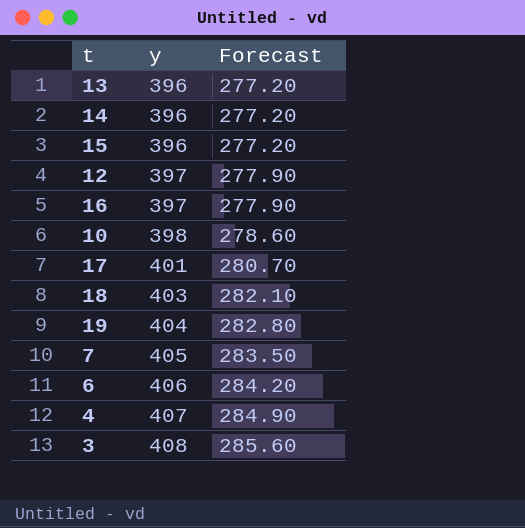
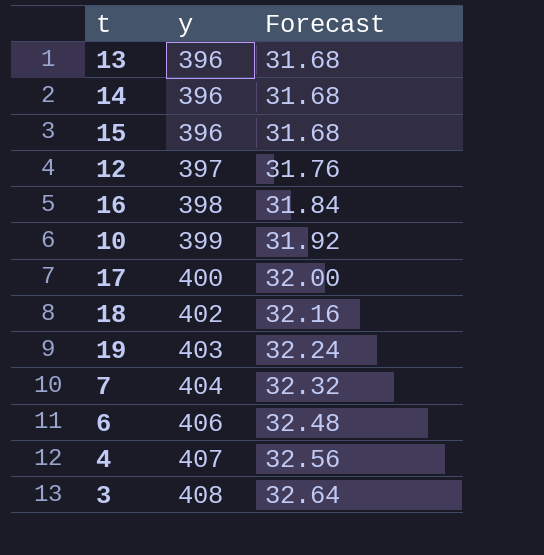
column Forecast | formula: [y] * 0.7 -> [y] * 0.08
16 | y: 397 -> 398
10 | y: 398 -> 399
17 | y: 401 -> 400
18 | y: 403 -> 402
19 | y: 404 -> 403
7 | y: 405 -> 404

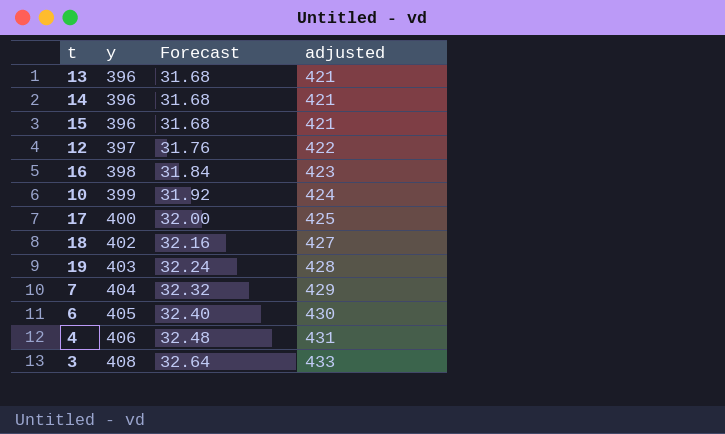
column adjusted | formula: none -> [y] + 25
6 | y: 406 -> 405
6 | Forecast: 32.48 -> 32.40
4 | y: 407 -> 406
4 | Forecast: 32.56 -> 32.48

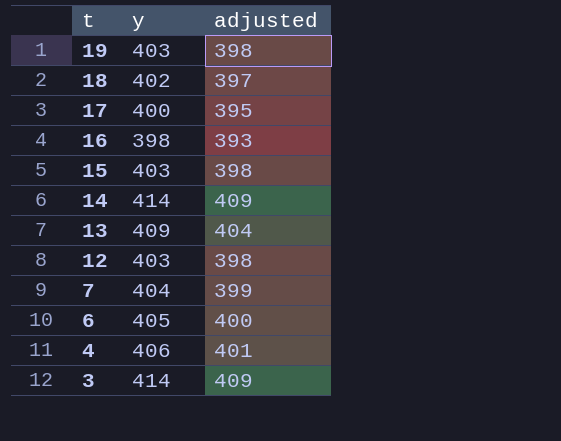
row order: y ascending -> t descending
column Forecast | formula: [y] * 0.08 -> none
column adjusted | formula: [y] + 25 -> [y] - 5
row 10: 399 | 31.92 | 424 -> none
15 | y: 396 -> 403
14 | y: 396 -> 414
13 | y: 396 -> 409
12 | y: 397 -> 403
3 | y: 408 -> 414

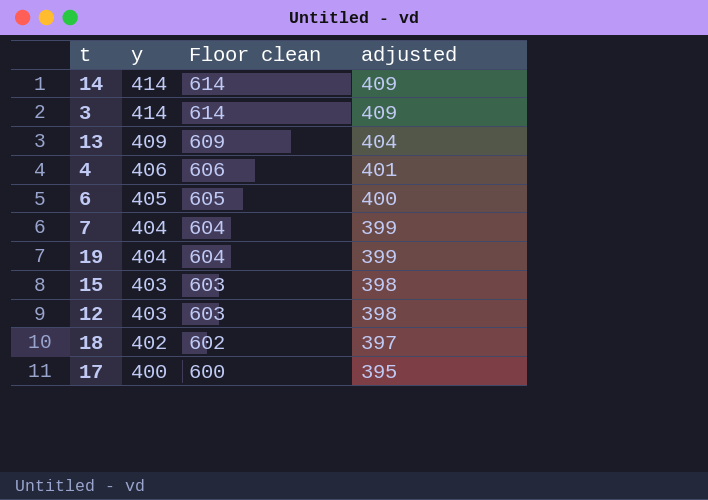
row order: t descending -> y descending
column Floor clean | formula: none -> [y] + 200
row 16: 398 | 393 -> none
19 | y: 403 -> 404
19 | adjusted: 398 -> 399

